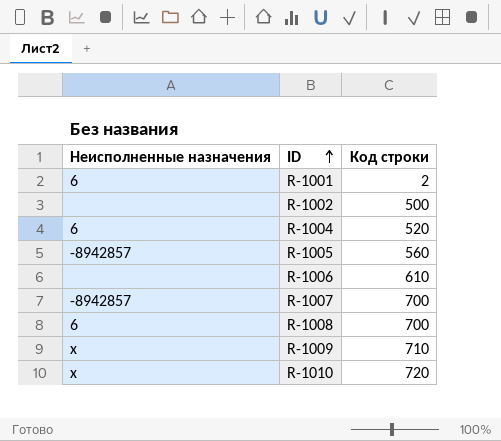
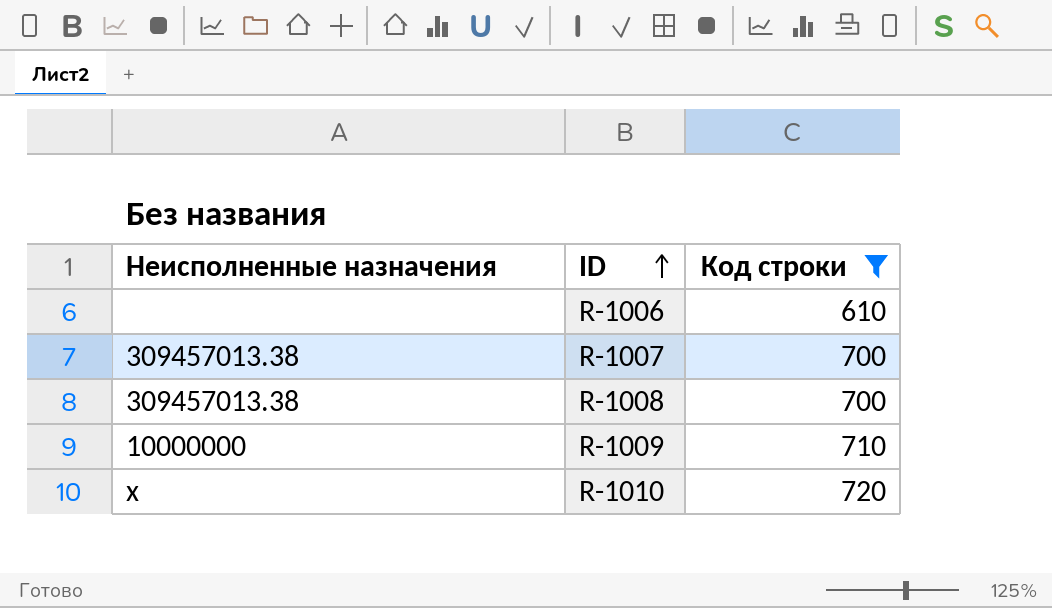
filter: none -> Код строки >= 610
R-1007 | Неисполненные назначения: -8942857 -> 309457013.38
R-1008 | Неисполненные назначения: 6 -> 309457013.38
R-1009 | Неисполненные назначения: x -> 10000000

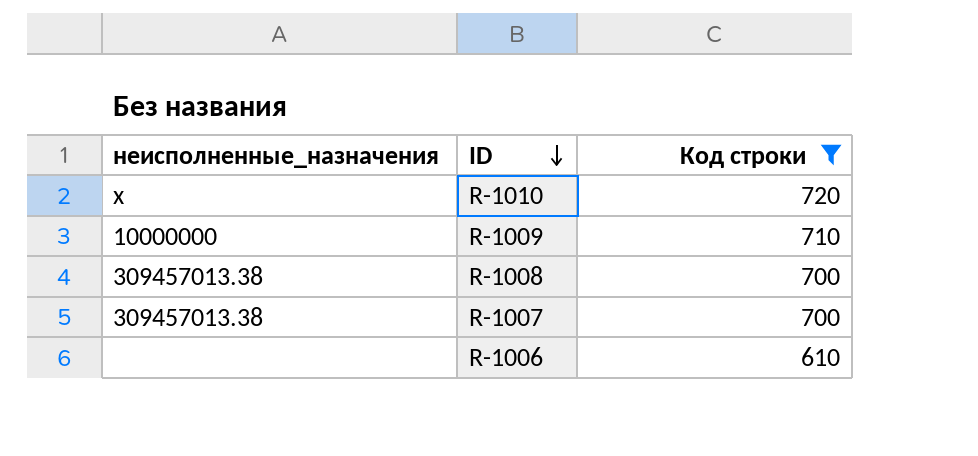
row order: ID ascending -> ID descending
column name: Неисполненные назначения -> неисполненные_назначения

